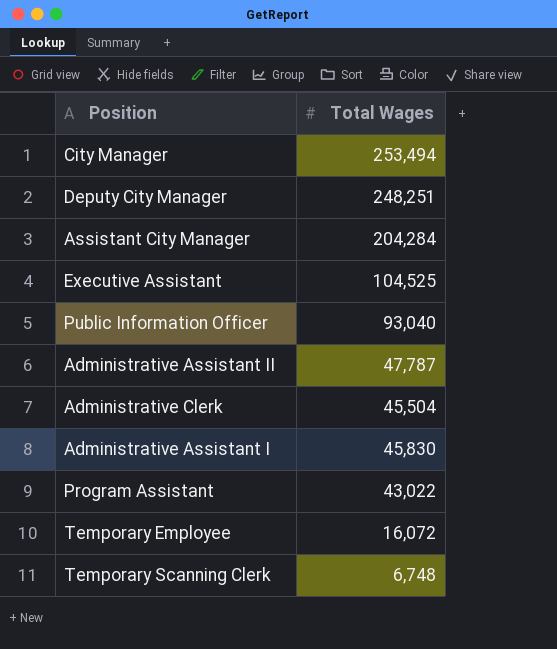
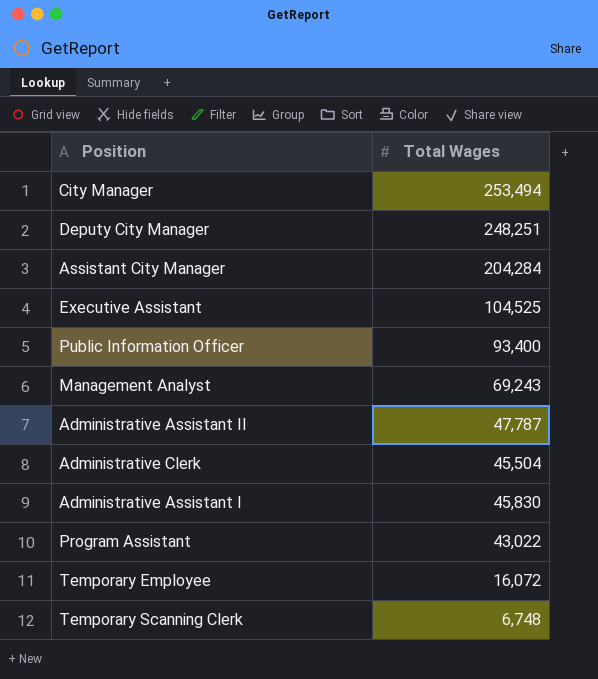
Public Information Officer | Total Wages: 93,040 -> 93,400
row Management Analyst: none -> 69,243

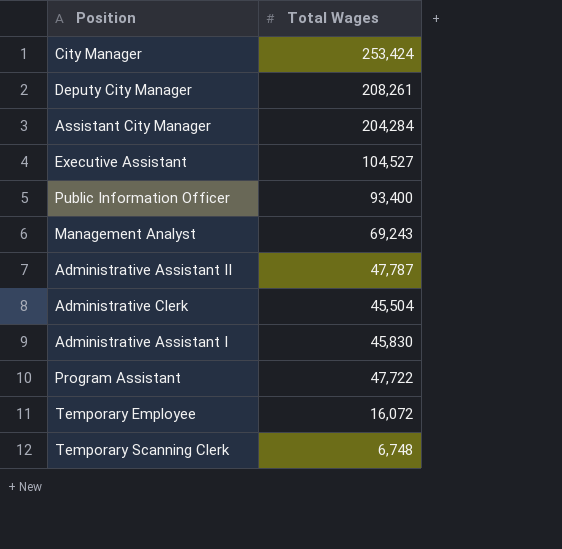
City Manager | Total Wages: 253,494 -> 253,424
Deputy City Manager | Total Wages: 248,251 -> 208,261
Executive Assistant | Total Wages: 104,525 -> 104,527
Program Assistant | Total Wages: 43,022 -> 47,722

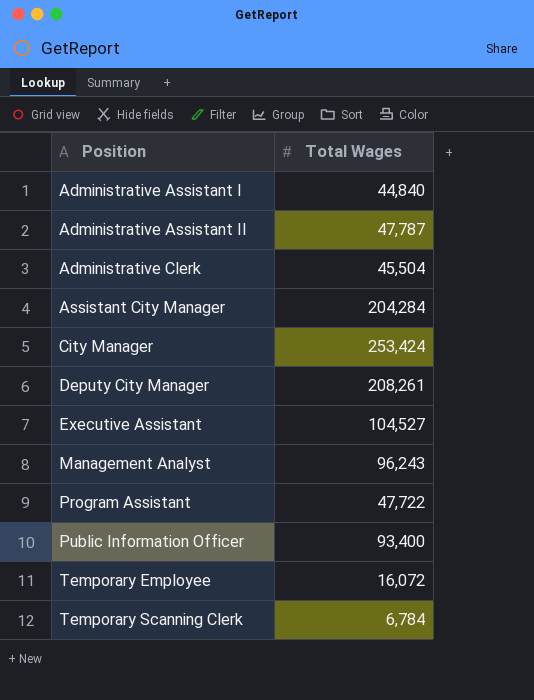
row order: none -> Position ascending
Administrative Assistant I | Total Wages: 45,830 -> 44,840
Management Analyst | Total Wages: 69,243 -> 96,243
Temporary Scanning Clerk | Total Wages: 6,748 -> 6,784

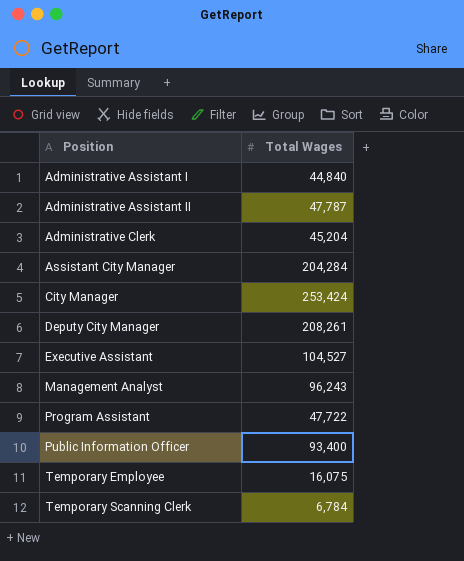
Administrative Clerk | Total Wages: 45,504 -> 45,204
Temporary Employee | Total Wages: 16,072 -> 16,075

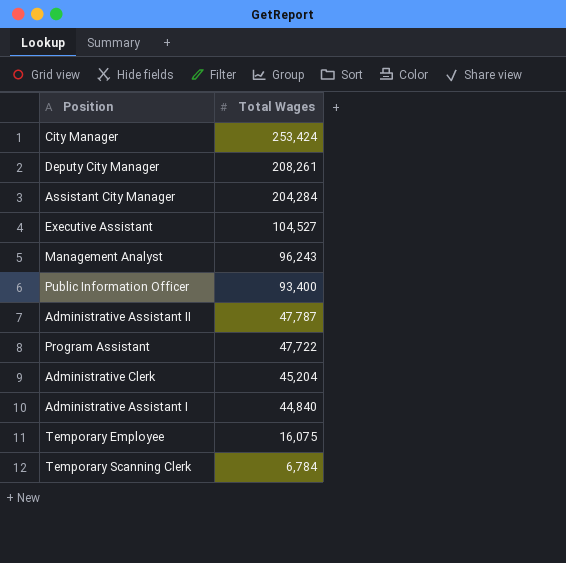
row order: Position ascending -> Total Wages descending

